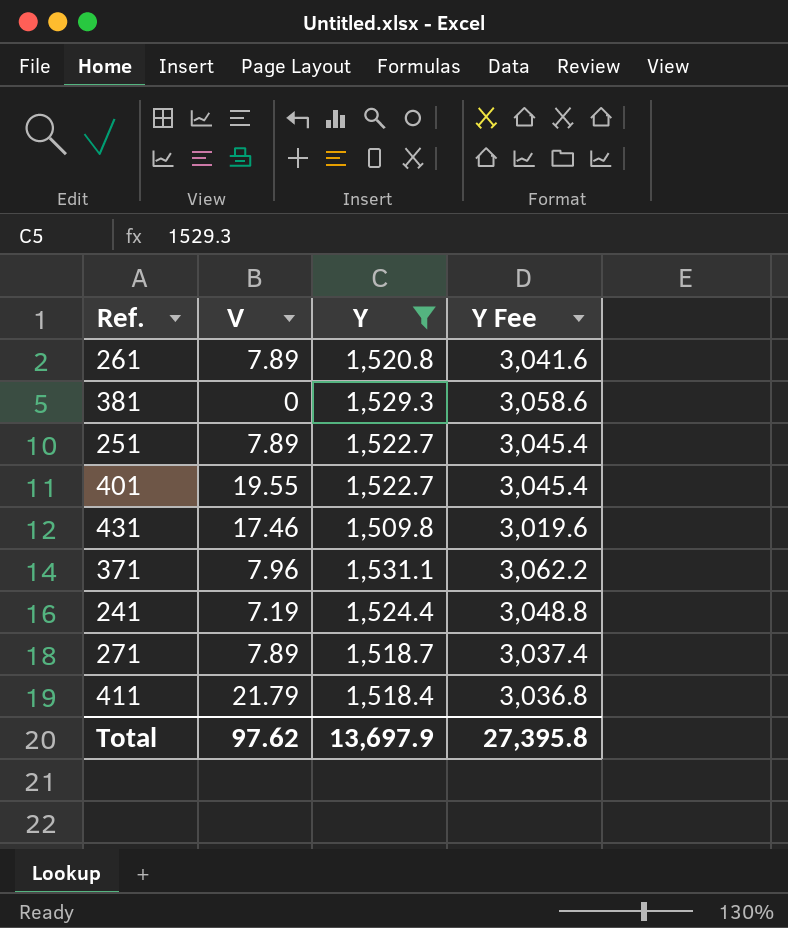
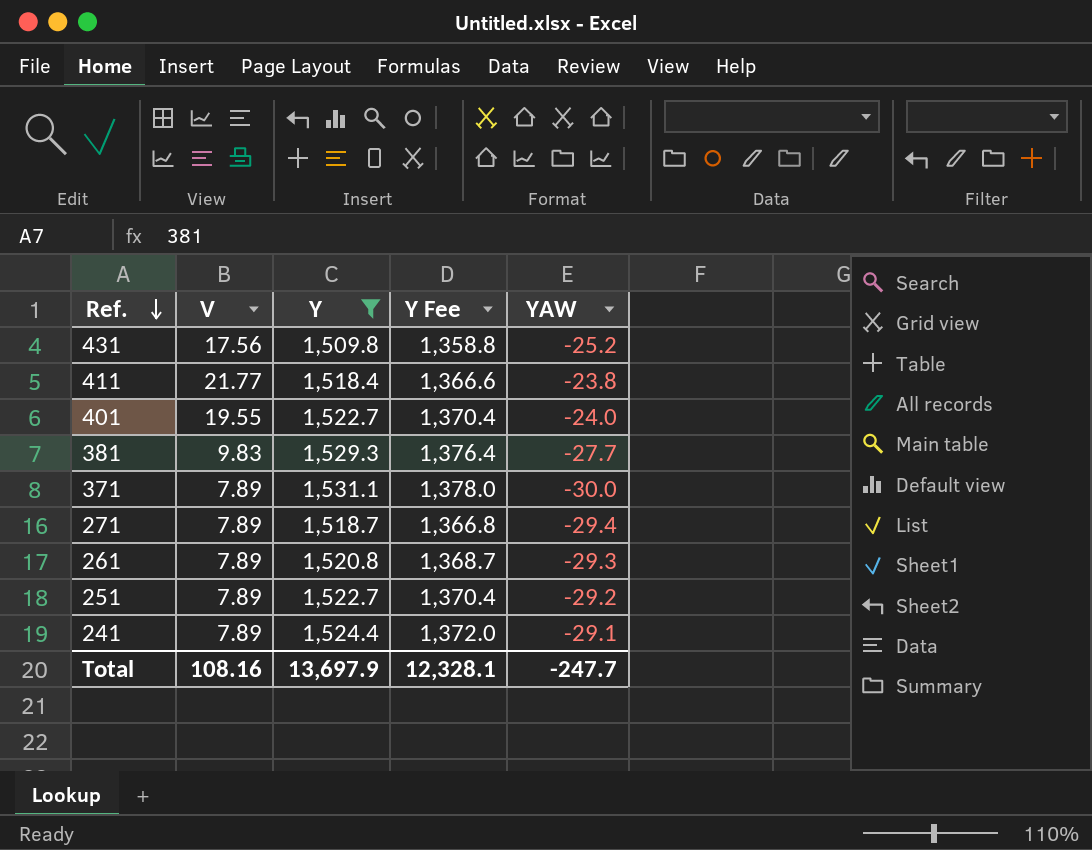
row order: none -> Ref. descending
column Y Fee | formula: [Y] * 2 -> [Y] * 0.9
column YAW | position: none -> 5
431 | V: 17.46 -> 17.56
411 | V: 21.79 -> 21.77
381 | V: 0 -> 9.83
371 | V: 7.96 -> 7.89
241 | V: 7.19 -> 7.89
Total | V: 97.62 -> 108.16
Total | Y Fee: 27,395.8 -> 12,328.1

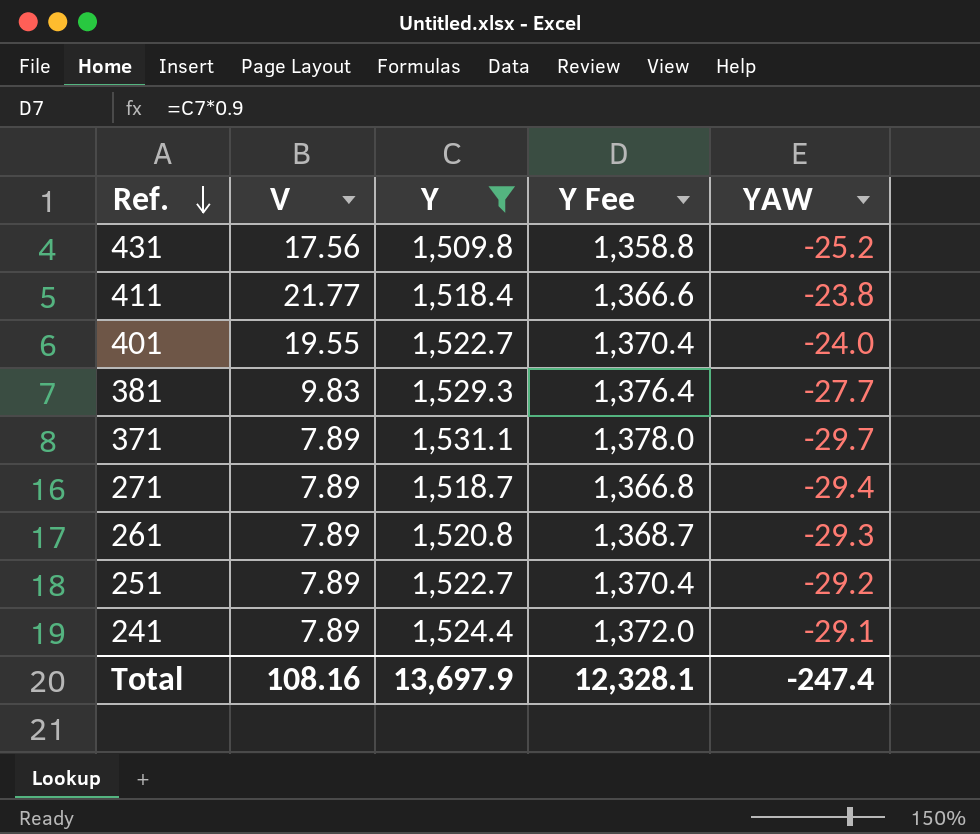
371 | YAW: -30.0 -> -29.7
Total | YAW: -247.7 -> -247.4

